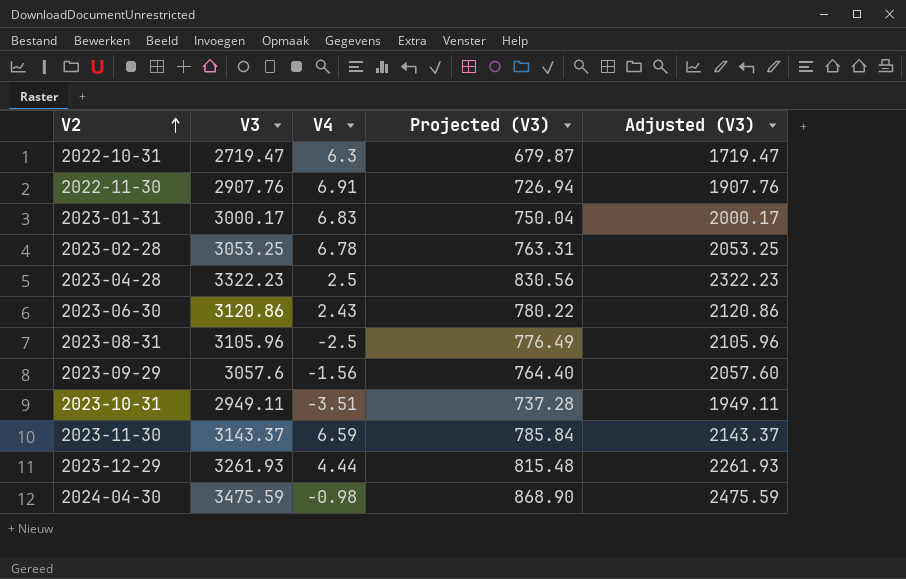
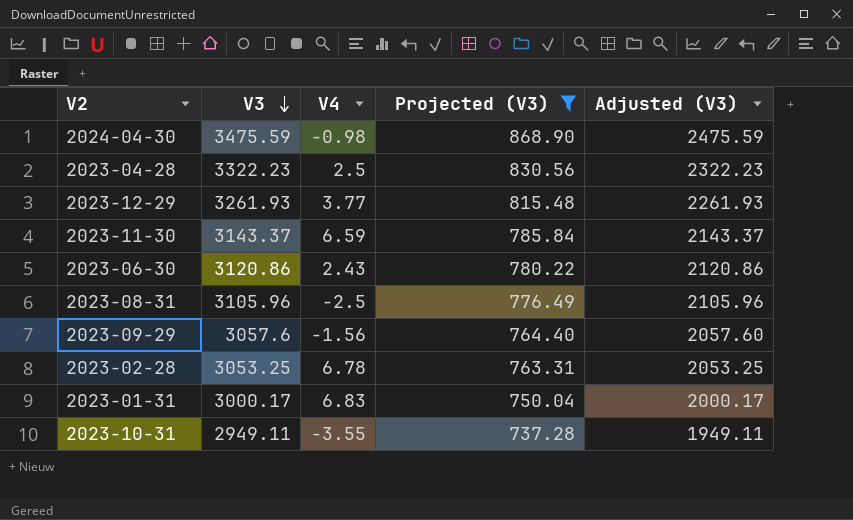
filter: none -> Projected (V3) >= 737.28
row order: V2 ascending -> V3 descending
2023-12-29 | V4: 4.44 -> 3.77
2023-10-31 | V4: -3.51 -> -3.55

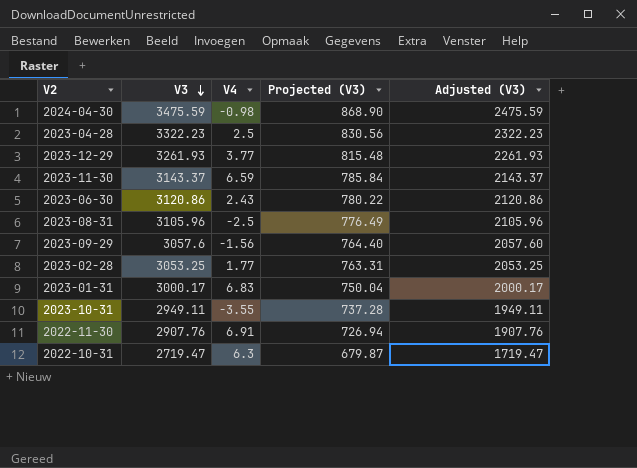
filter: Projected (V3) >= 737.28 -> none
2023-02-28 | V4: 6.78 -> 1.77

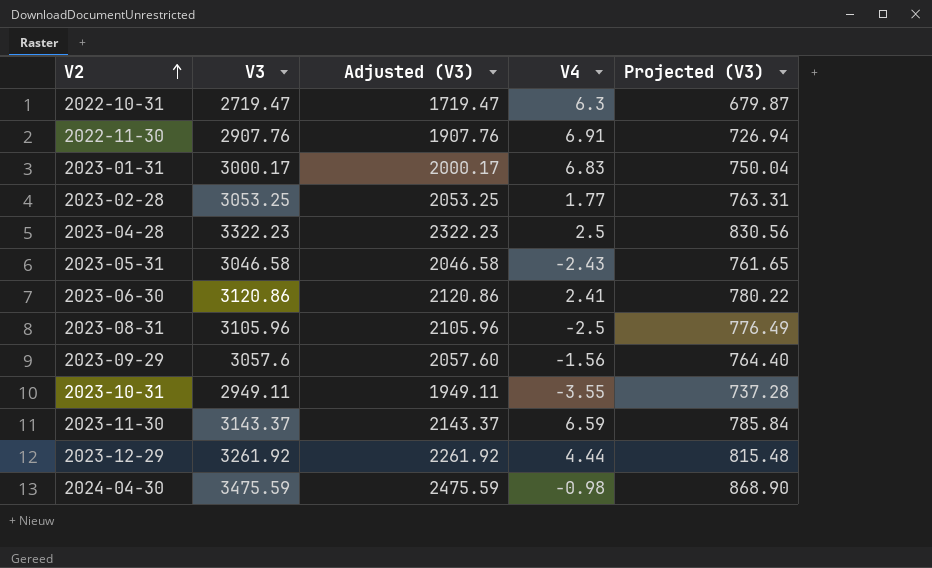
row order: V3 descending -> V2 ascending
column Adjusted (V3) | position: 5 -> 3
row 2023-05-31: none -> 3046.58 | 2046.58 | -2.43 | 761.65
2023-06-30 | V4: 2.43 -> 2.41
2023-12-29 | V3: 3261.93 -> 3261.92
2023-12-29 | Adjusted (V3): 2261.93 -> 2261.92
2023-12-29 | V4: 3.77 -> 4.44

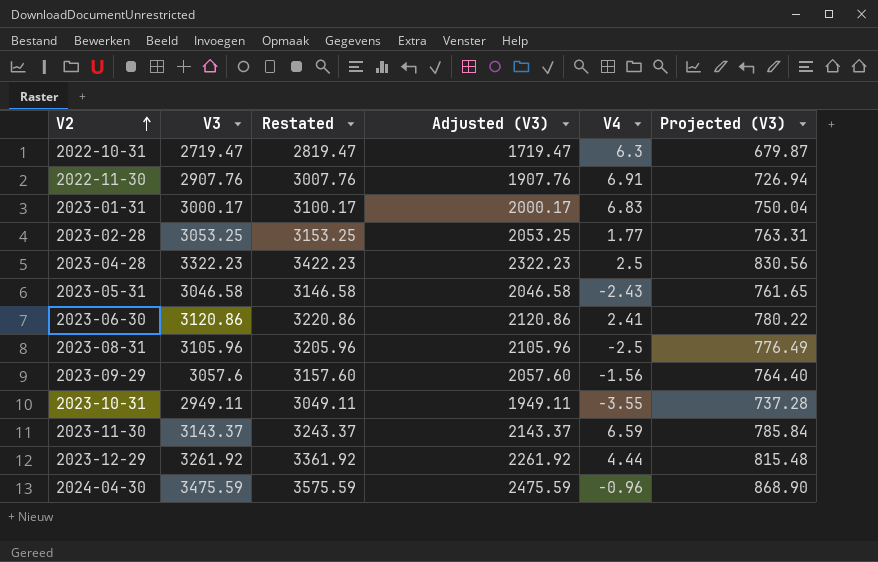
column Restated | formula: none -> [V3] + 100
2024-04-30 | V4: -0.98 -> -0.96

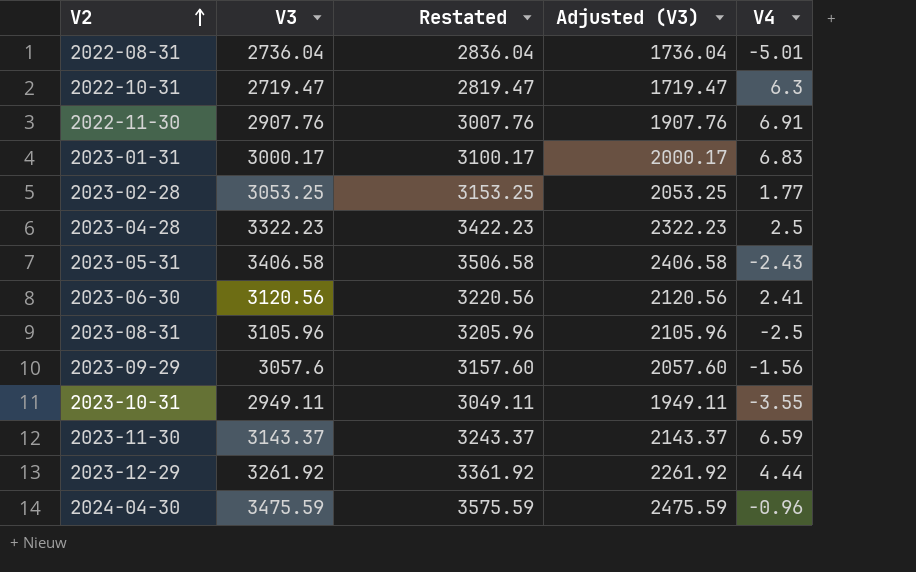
column Projected (V3) | formula: [V3] * 0.25 -> none
row 2022-08-31: none -> 2736.04 | 2836.04 | 1736.04 | -5.01
2023-05-31 | V3: 3046.58 -> 3406.58
2023-05-31 | Restated: 3146.58 -> 3506.58
2023-05-31 | Adjusted (V3): 2046.58 -> 2406.58
2023-06-30 | V3: 3120.86 -> 3120.56
2023-06-30 | Restated: 3220.86 -> 3220.56
2023-06-30 | Adjusted (V3): 2120.86 -> 2120.56

